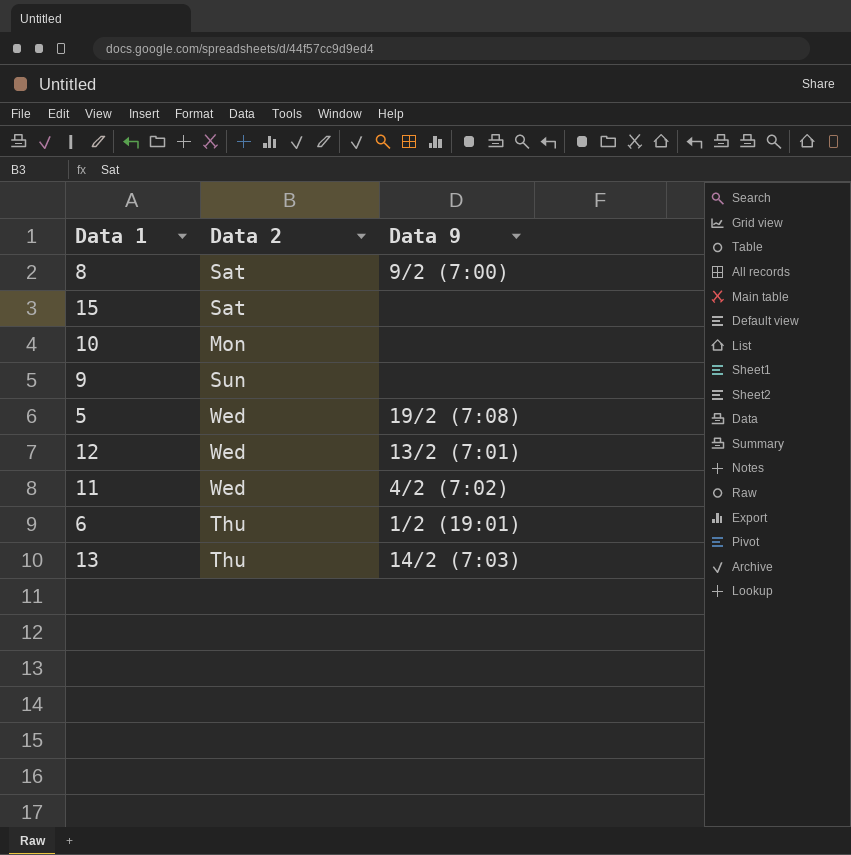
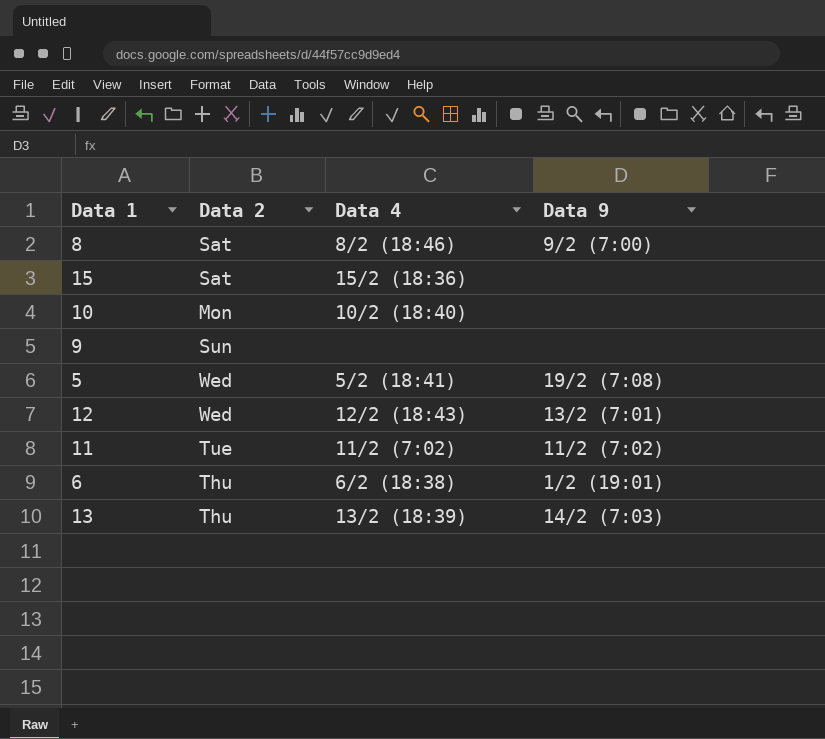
column Data 4 | position: none -> 3
11 | Data 2: Wed -> Tue
11 | Data 9: 4/2 (7:02) -> 11/2 (7:02)

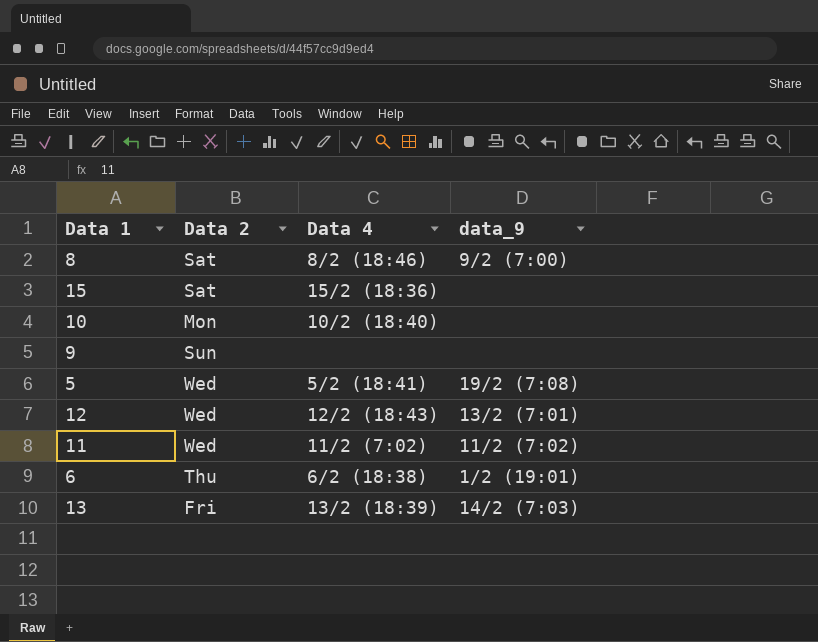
column name: Data 9 -> data_9
11 | Data 2: Tue -> Wed
13 | Data 2: Thu -> Fri

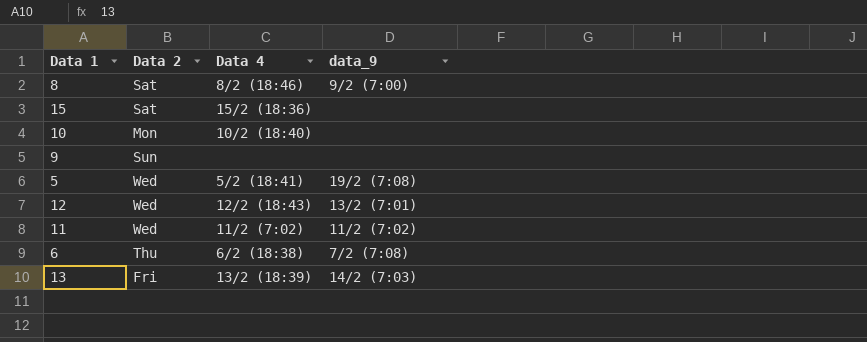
6 | data_9: 1/2 (19:01) -> 7/2 (7:08)

